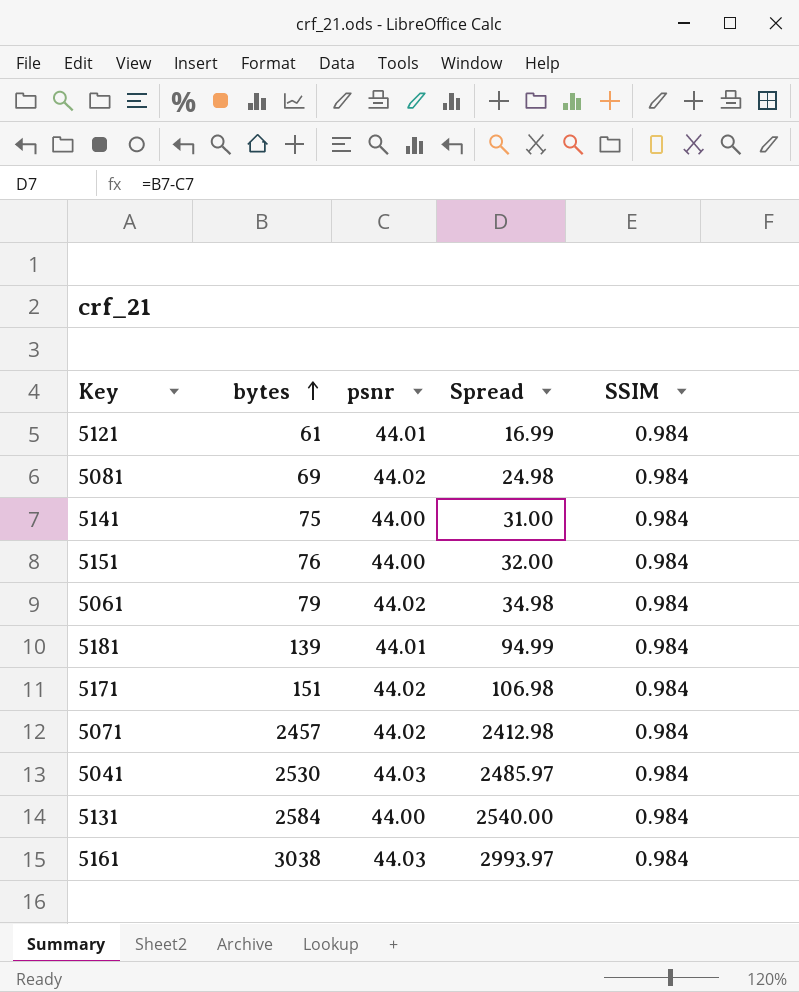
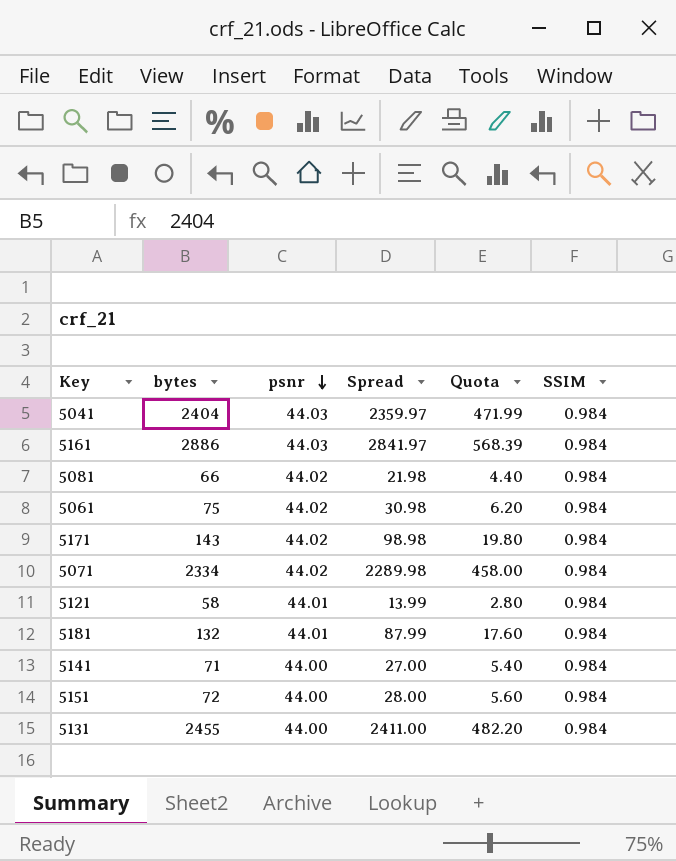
row order: bytes ascending -> psnr descending
column Quota | formula: none -> [Spread] * 0.2
5041 | bytes: 2530 -> 2404
5041 | Spread: 2485.97 -> 2359.97
5161 | bytes: 3038 -> 2886
5161 | Spread: 2993.97 -> 2841.97
5081 | bytes: 69 -> 66
5081 | Spread: 24.98 -> 21.98
5061 | bytes: 79 -> 75
5061 | Spread: 34.98 -> 30.98
5171 | bytes: 151 -> 143
5171 | Spread: 106.98 -> 98.98
5071 | bytes: 2457 -> 2334
5071 | Spread: 2412.98 -> 2289.98
5121 | bytes: 61 -> 58
5121 | Spread: 16.99 -> 13.99
5181 | bytes: 139 -> 132
5181 | Spread: 94.99 -> 87.99
5141 | bytes: 75 -> 71
5141 | Spread: 31.00 -> 27.00
5151 | bytes: 76 -> 72
5151 | Spread: 32.00 -> 28.00
5131 | bytes: 2584 -> 2455
5131 | Spread: 2540.00 -> 2411.00

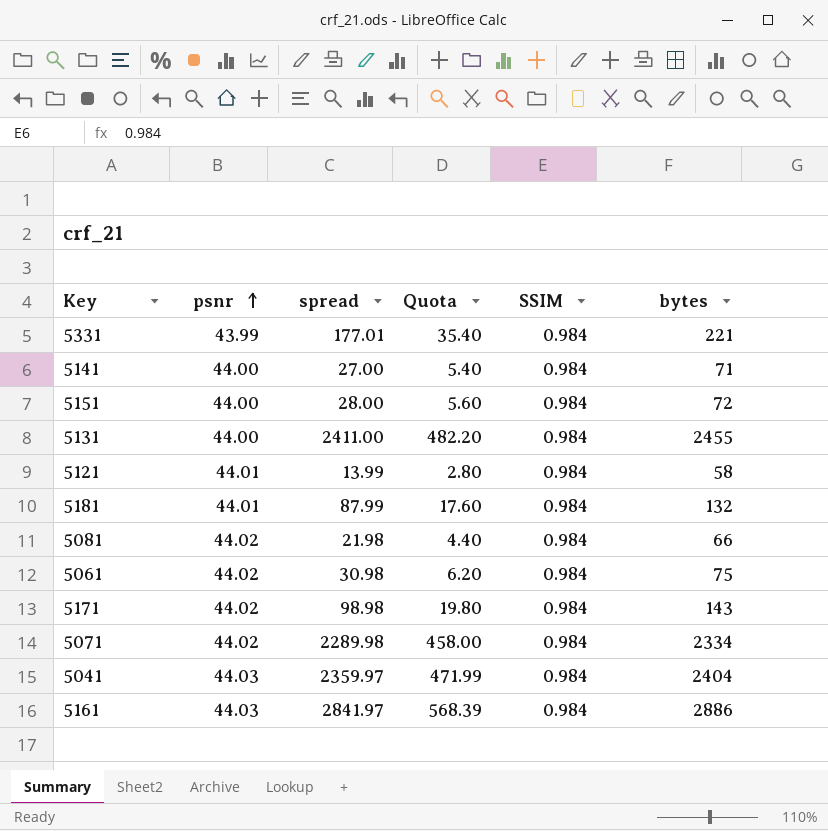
row order: psnr descending -> psnr ascending
column name: Spread -> spread
column bytes | position: 2 -> 6
row 5331: none -> 43.99 | 177.01 | 35.40 | 0.984 | 221

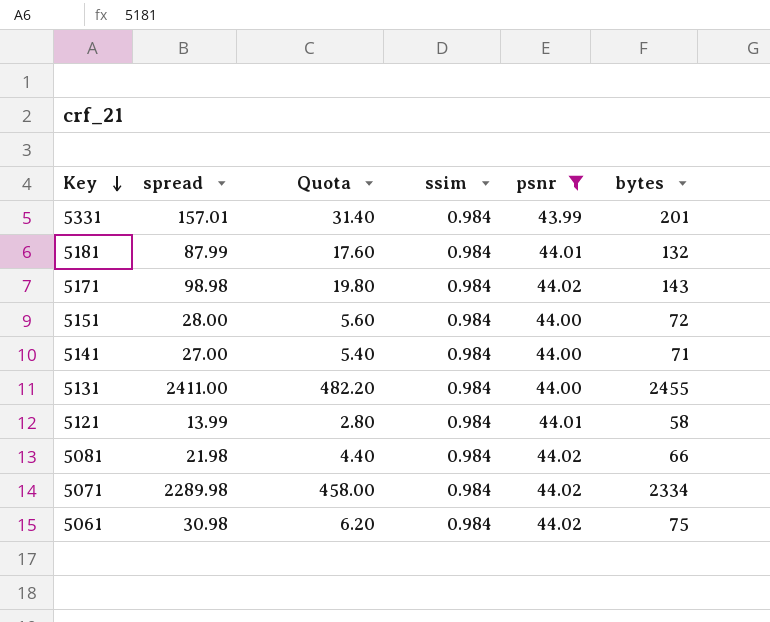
filter: none -> psnr != 44.03
row order: psnr ascending -> Key descending
column name: SSIM -> ssim
column psnr | position: 2 -> 5
5331 | spread: 177.01 -> 157.01
5331 | Quota: 35.40 -> 31.40
5331 | bytes: 221 -> 201

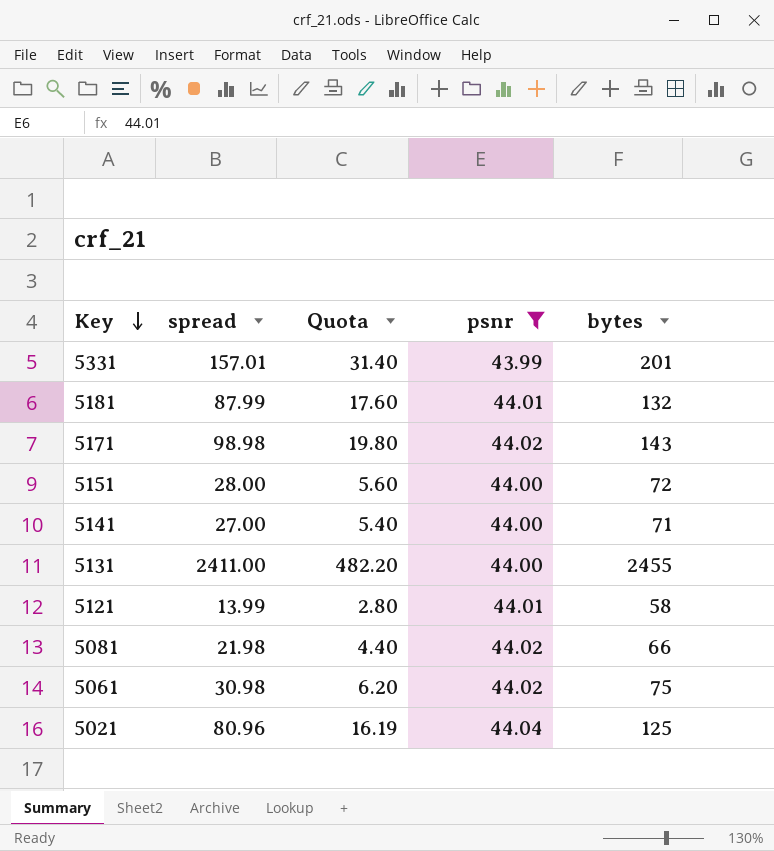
column ssim | position: 4 -> none
row 5071: 2289.98 | 458.00 | 0.984 | 44.02 | 2334 -> none
row 5021: none -> 80.96 | 16.19 | 44.04 | 125

